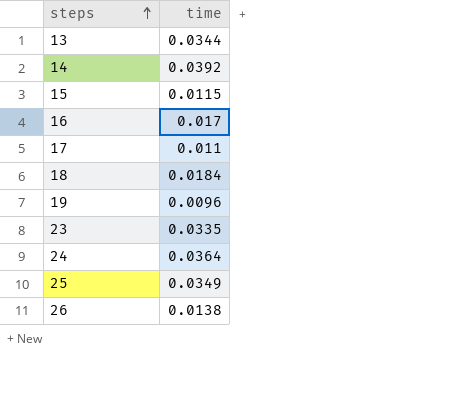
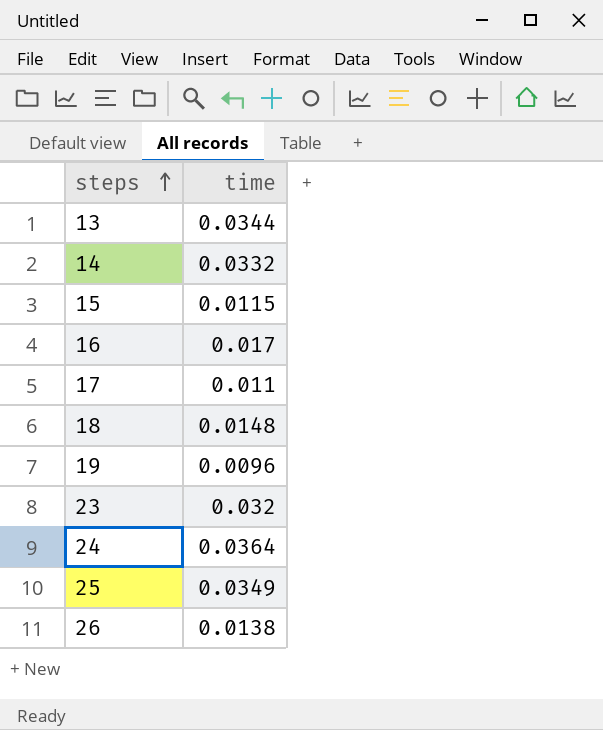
14 | time: 0.0392 -> 0.0332
18 | time: 0.0184 -> 0.0148
23 | time: 0.0335 -> 0.032

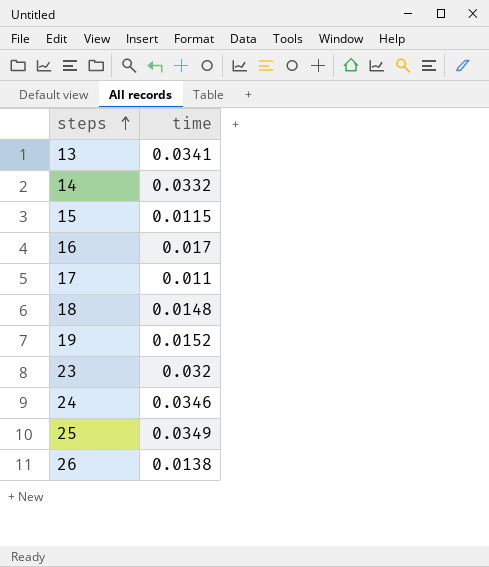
13 | time: 0.0344 -> 0.0341
19 | time: 0.0096 -> 0.0152
24 | time: 0.0364 -> 0.0346

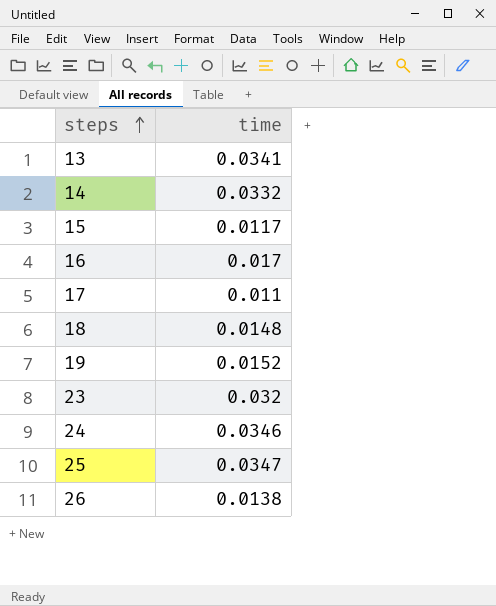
15 | time: 0.0115 -> 0.0117
25 | time: 0.0349 -> 0.0347

